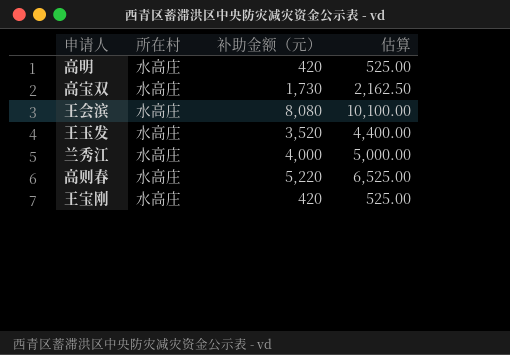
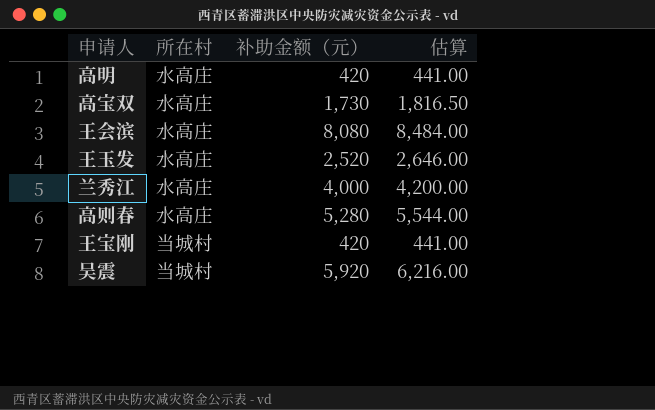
column 估算 | formula: [补助金额（元）] * 1.25 -> [补助金额（元）] * 1.05
王玉发 | 补助金额（元）: 3,520 -> 2,520
高则春 | 补助金额（元）: 5,220 -> 5,280
王宝刚 | 所在村: 水高庄 -> 当城村
row 吴震: none -> 当城村 | 5,920 | 6,216.00

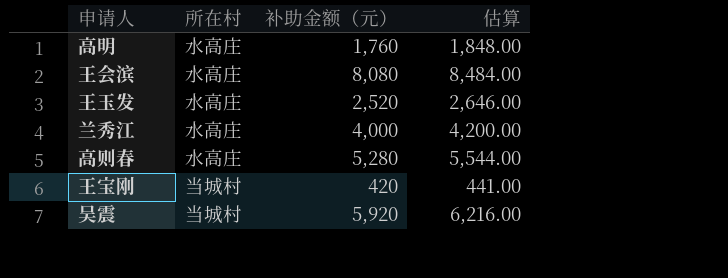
row 高宝双: 水高庄 | 1,730 | 1,816.50 -> none
高明 | 补助金额（元）: 420 -> 1,760
高明 | 估算: 441.00 -> 1,848.00

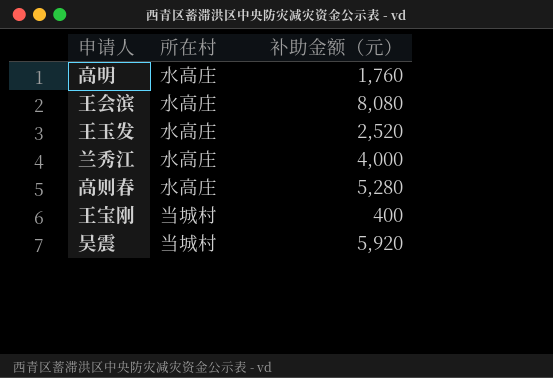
column 估算 | formula: [补助金额（元）] * 1.05 -> none
王宝刚 | 补助金额（元）: 420 -> 400

